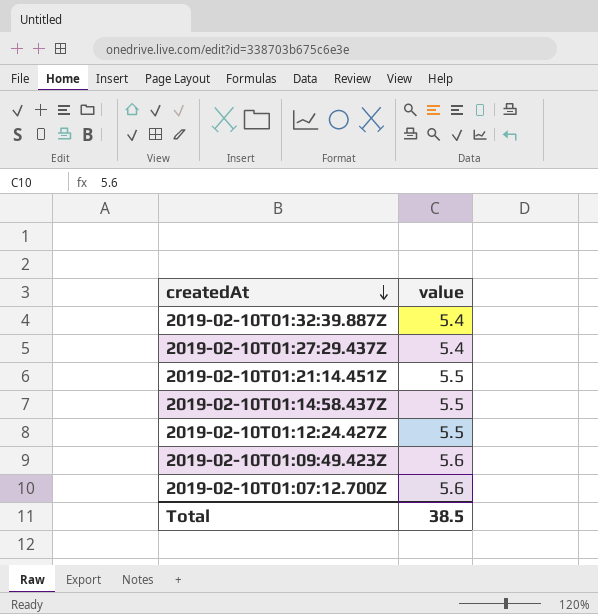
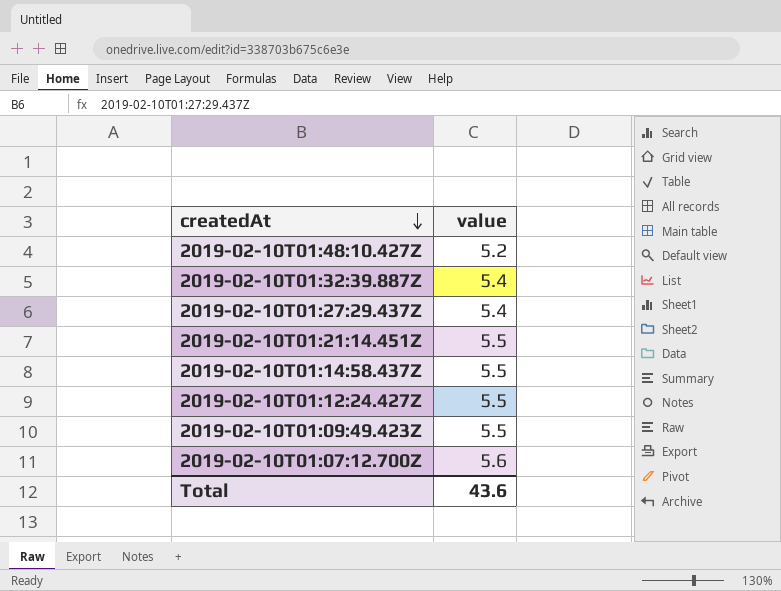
row 2019-02-10T01:48:10.427Z: none -> 5.2
2019-02-10T01:09:49.423Z | value: 5.6 -> 5.5
Total | value: 38.5 -> 43.6

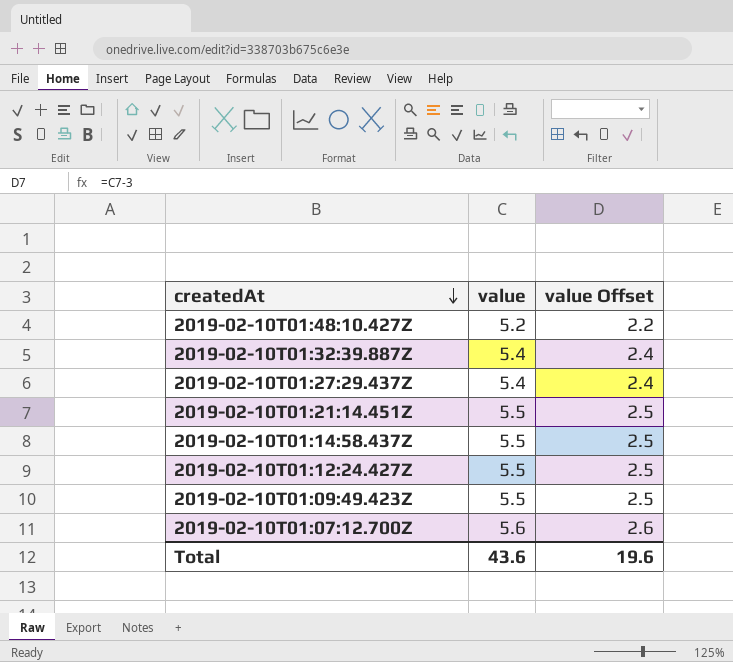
column value Offset | formula: none -> [value] - 3

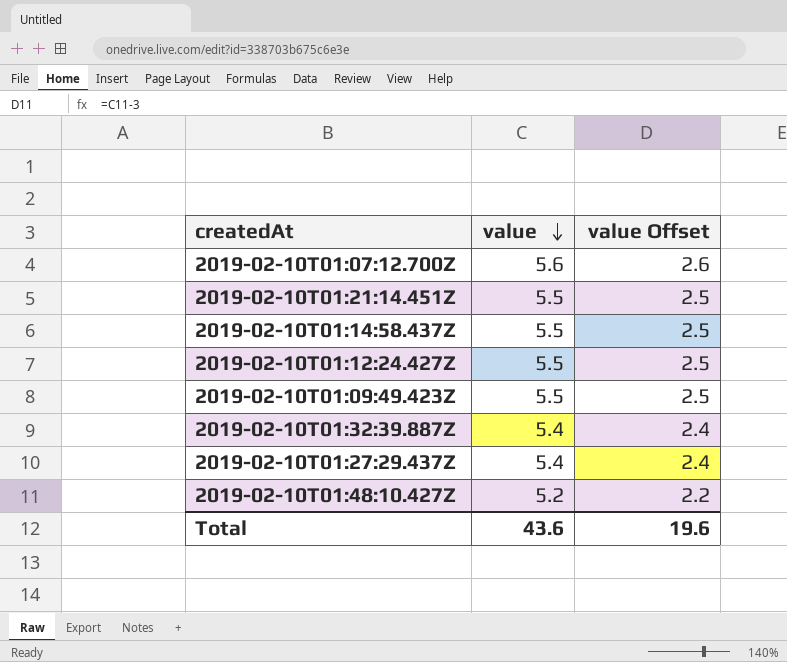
row order: createdAt descending -> value descending

